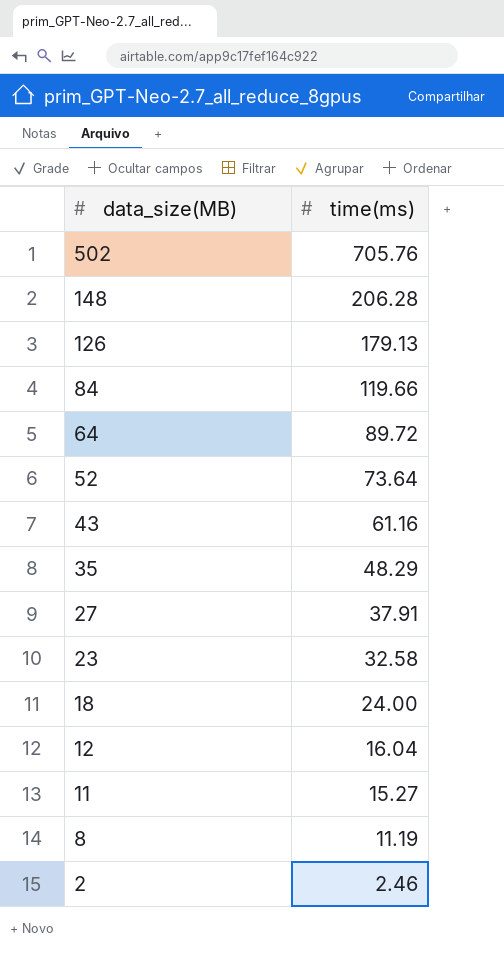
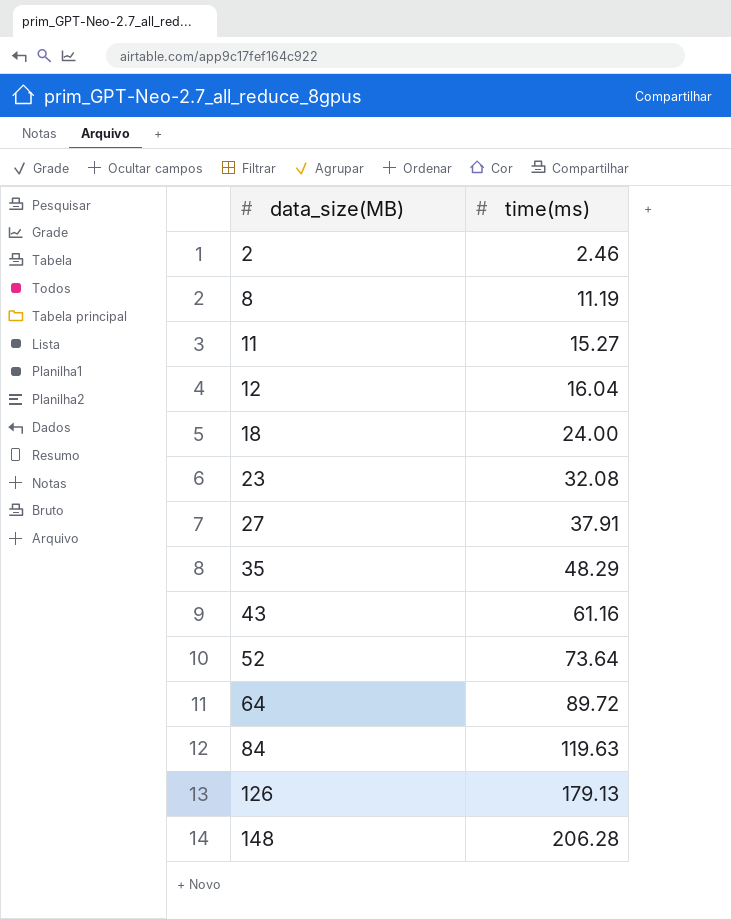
row order: data_size(MB) descending -> data_size(MB) ascending
row 502: 705.76 -> none
23 | time(ms): 32.58 -> 32.08
84 | time(ms): 119.66 -> 119.63

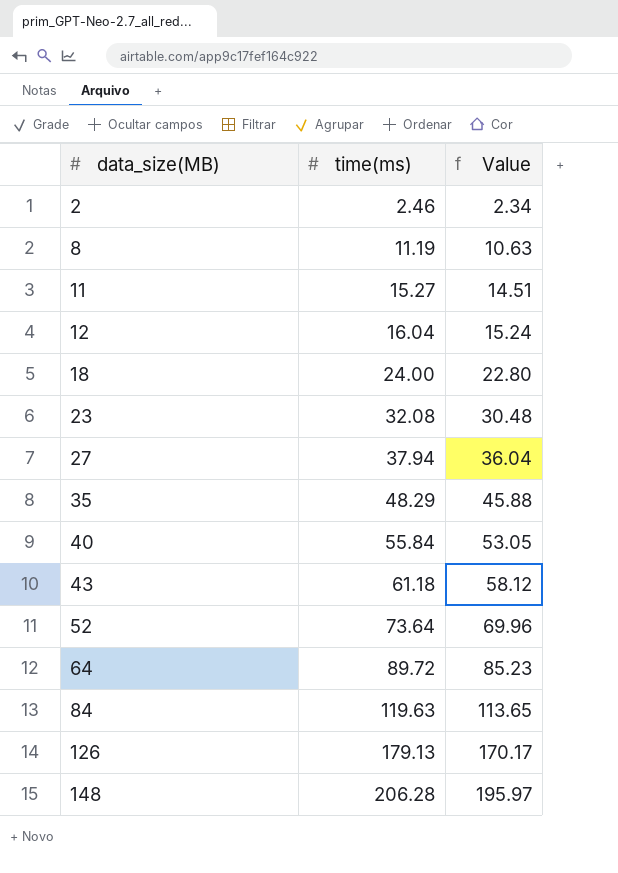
column Value | formula: none -> [time(ms)] * 0.95
27 | time(ms): 37.91 -> 37.94
row 40: none -> 55.84 | 53.05
43 | time(ms): 61.16 -> 61.18

